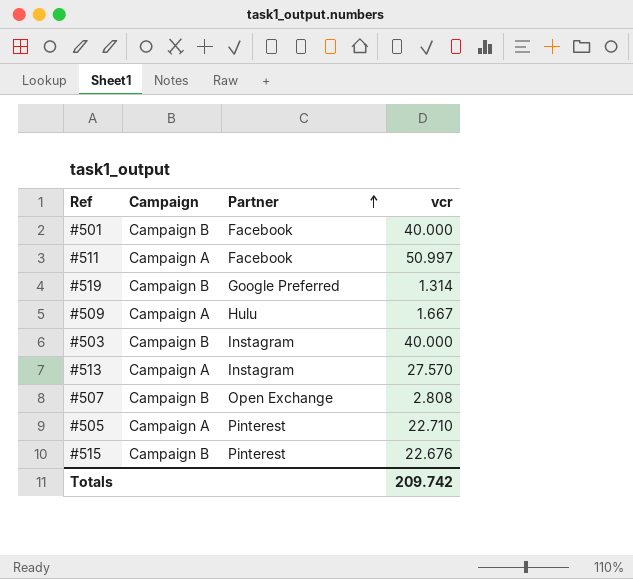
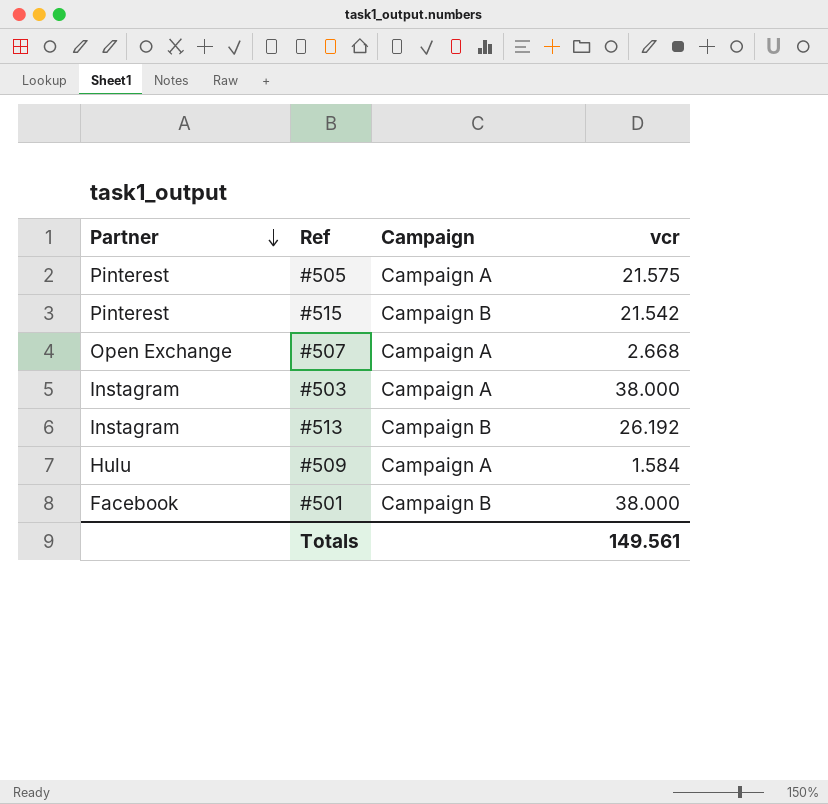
row order: Partner ascending -> Partner descending
column Partner | position: 3 -> 1
row #511: Campaign A | Facebook | 50.997 -> none
row #519: Campaign B | Google Preferred | 1.314 -> none
#505 | vcr: 22.710 -> 21.575
#515 | vcr: 22.676 -> 21.542
#507 | Campaign: Campaign B -> Campaign A
#507 | vcr: 2.808 -> 2.668
#503 | Campaign: Campaign B -> Campaign A
#503 | vcr: 40.000 -> 38.000
#513 | Campaign: Campaign A -> Campaign B
#513 | vcr: 27.570 -> 26.192
#509 | vcr: 1.667 -> 1.584
#501 | vcr: 40.000 -> 38.000
Totals | vcr: 209.742 -> 149.561

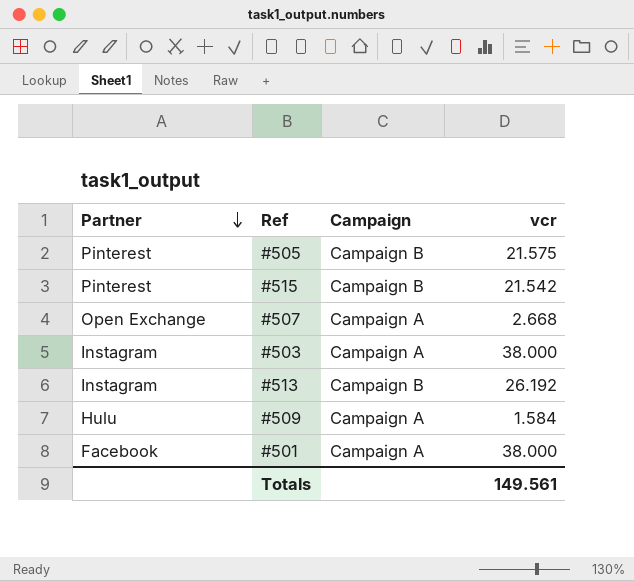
#505 | Campaign: Campaign A -> Campaign B
#501 | Campaign: Campaign B -> Campaign A

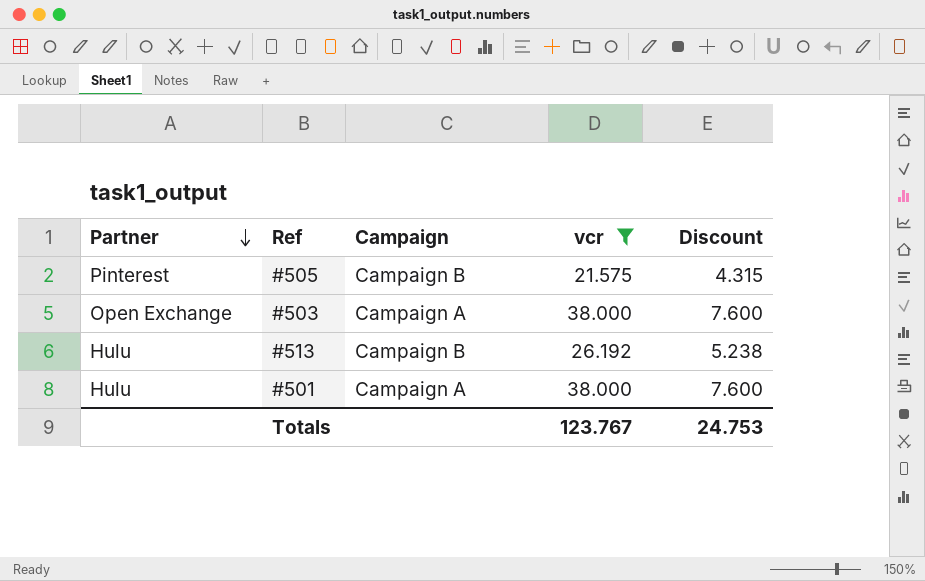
filter: none -> vcr >= 21.575
column Discount | formula: none -> [vcr] * 0.2
#503 | Partner: Instagram -> Open Exchange
#513 | Partner: Instagram -> Hulu
#501 | Partner: Facebook -> Hulu
Totals | vcr: 149.561 -> 123.767

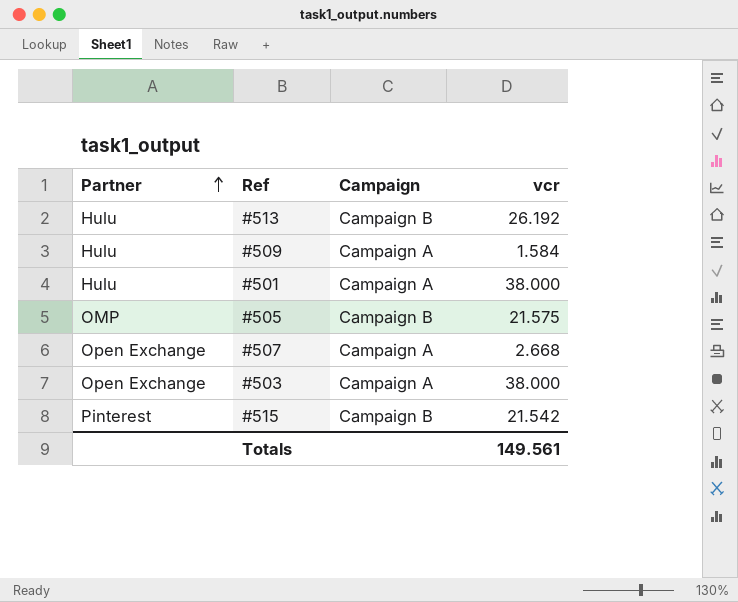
filter: vcr >= 21.575 -> none
row order: Partner descending -> Partner ascending
column Discount | formula: [vcr] * 0.2 -> none
#505 | Partner: Pinterest -> OMP
Totals | vcr: 123.767 -> 149.561

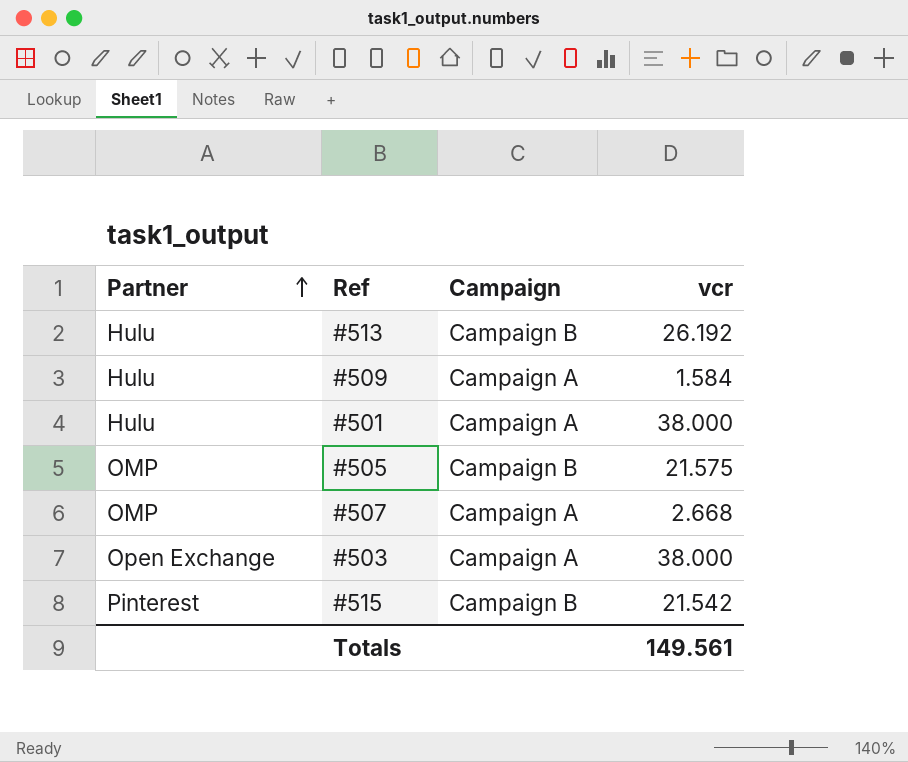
#507 | Partner: Open Exchange -> OMP

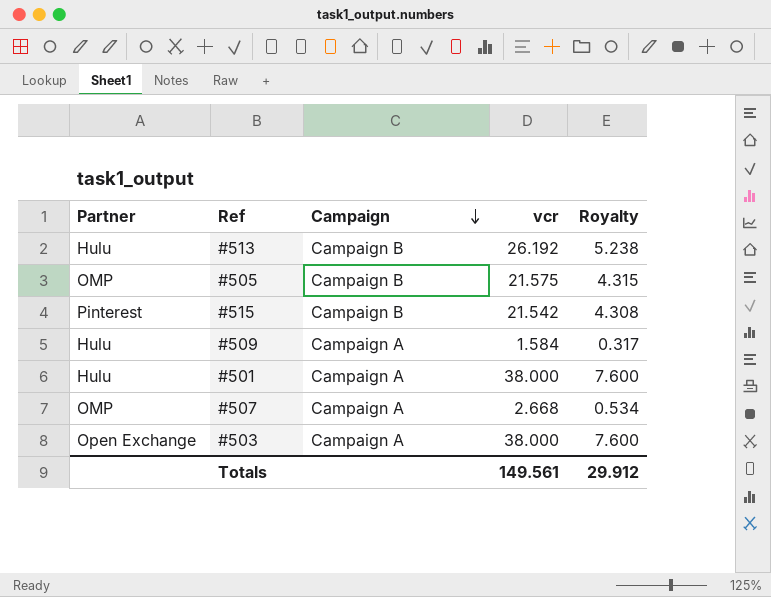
row order: Partner ascending -> Campaign descending
column Royalty | formula: none -> [vcr] * 0.2

